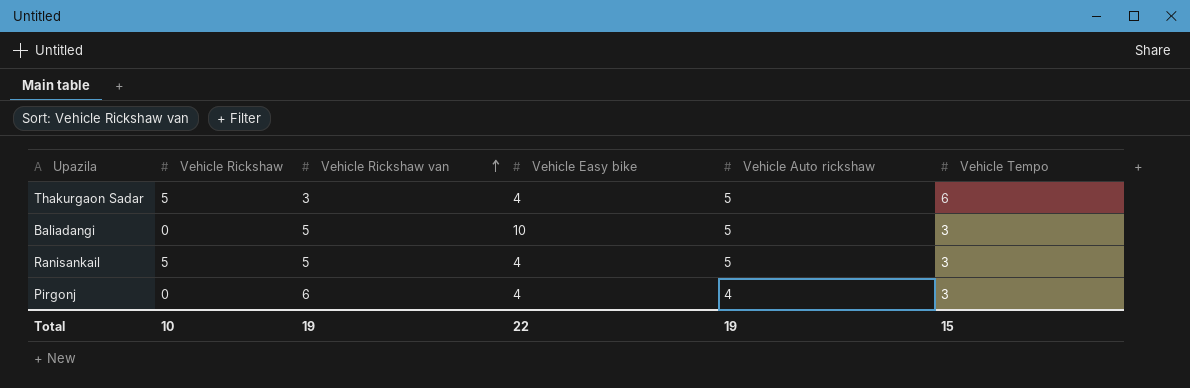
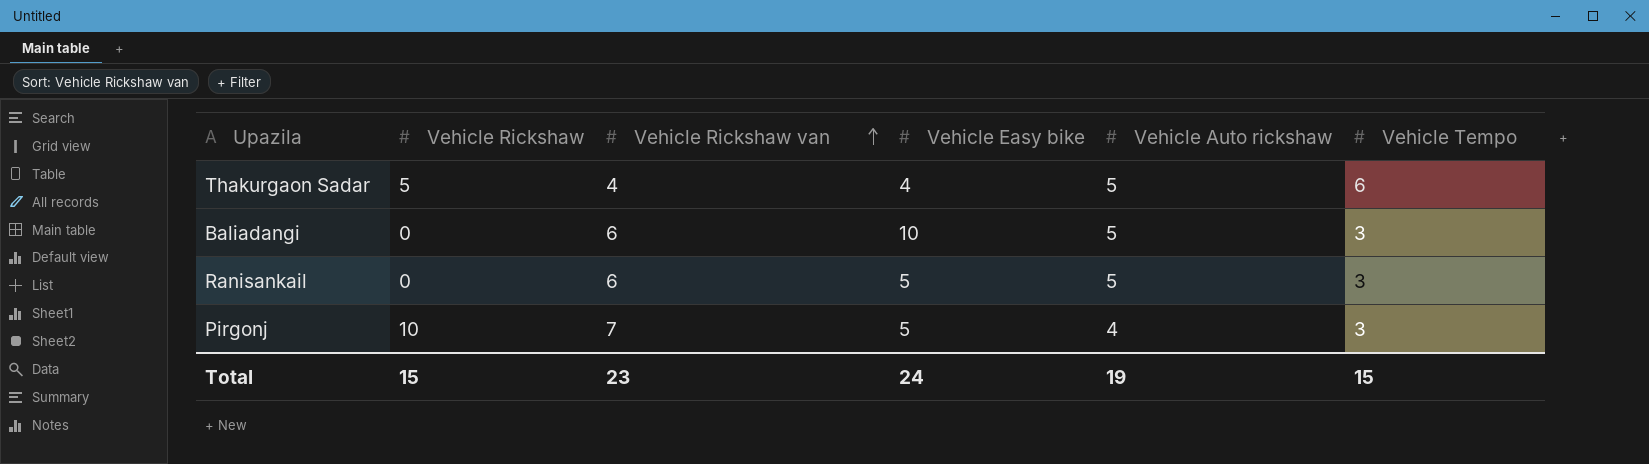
Thakurgaon Sadar | Vehicle Rickshaw van: 3 -> 4
Baliadangi | Vehicle Rickshaw van: 5 -> 6
Ranisankail | Vehicle Rickshaw: 5 -> 0
Ranisankail | Vehicle Rickshaw van: 5 -> 6
Ranisankail | Vehicle Easy bike: 4 -> 5
Pirgonj | Vehicle Rickshaw: 0 -> 10
Pirgonj | Vehicle Rickshaw van: 6 -> 7
Pirgonj | Vehicle Easy bike: 4 -> 5
Total | Vehicle Rickshaw: 10 -> 15
Total | Vehicle Rickshaw van: 19 -> 23
Total | Vehicle Easy bike: 22 -> 24

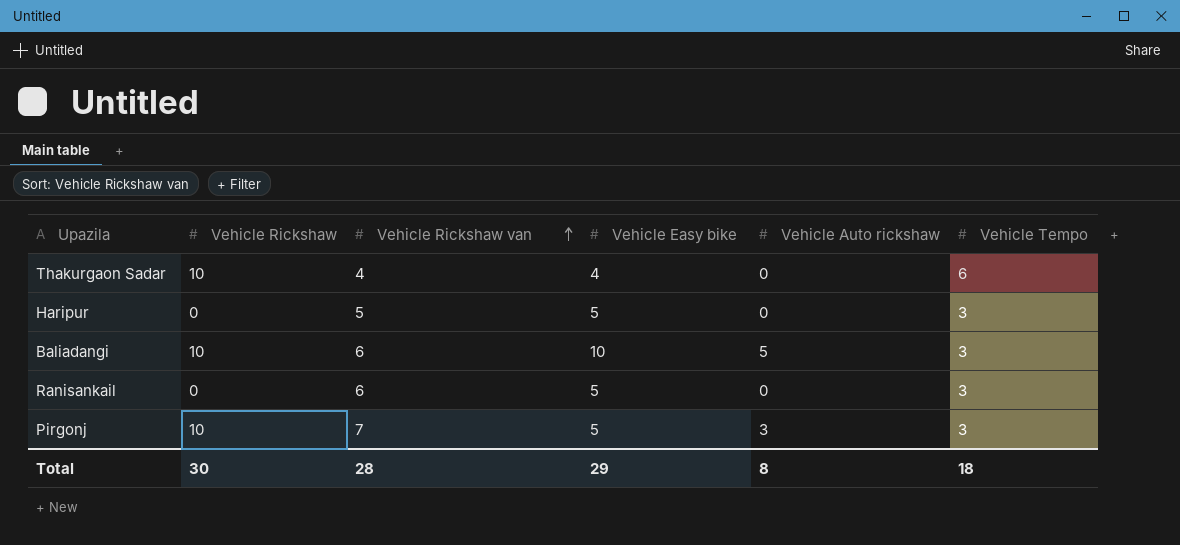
Thakurgaon Sadar | Vehicle Rickshaw: 5 -> 10
Thakurgaon Sadar | Vehicle Auto rickshaw: 5 -> 0
row Haripur: none -> 0 | 5 | 5 | 0 | 3
Baliadangi | Vehicle Rickshaw: 0 -> 10
Ranisankail | Vehicle Auto rickshaw: 5 -> 0
Pirgonj | Vehicle Auto rickshaw: 4 -> 3
Total | Vehicle Rickshaw: 15 -> 30
Total | Vehicle Rickshaw van: 23 -> 28
Total | Vehicle Easy bike: 24 -> 29
Total | Vehicle Auto rickshaw: 19 -> 8
Total | Vehicle Tempo: 15 -> 18

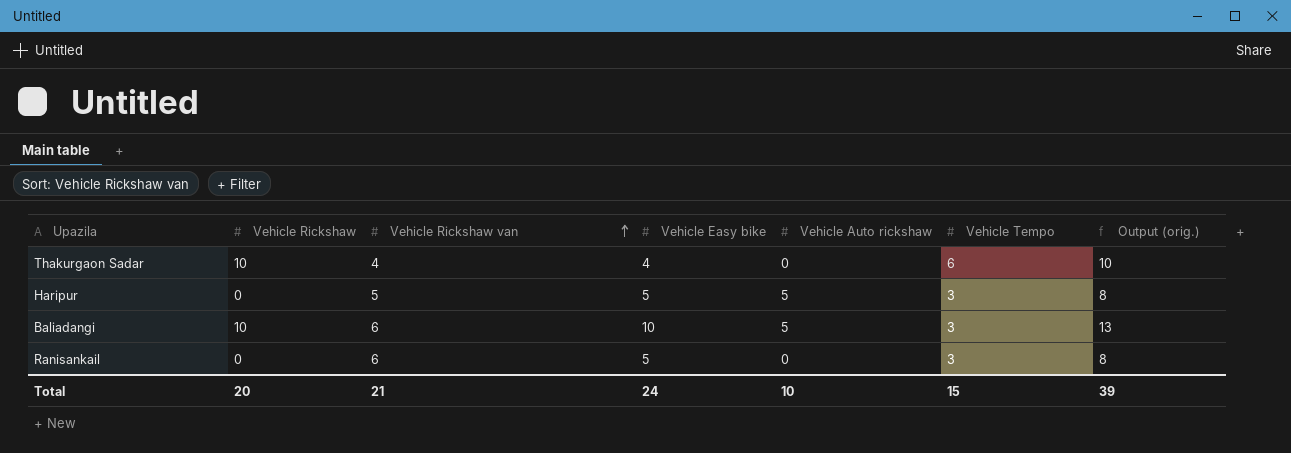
column Output (orig.) | formula: none -> [Vehicle Easy bike] + [Vehicle Tempo]
row Pirgonj: 10 | 7 | 5 | 3 | 3 -> none
Haripur | Vehicle Auto rickshaw: 0 -> 5
Total | Vehicle Rickshaw: 30 -> 20
Total | Vehicle Rickshaw van: 28 -> 21
Total | Vehicle Easy bike: 29 -> 24
Total | Vehicle Auto rickshaw: 8 -> 10
Total | Vehicle Tempo: 18 -> 15

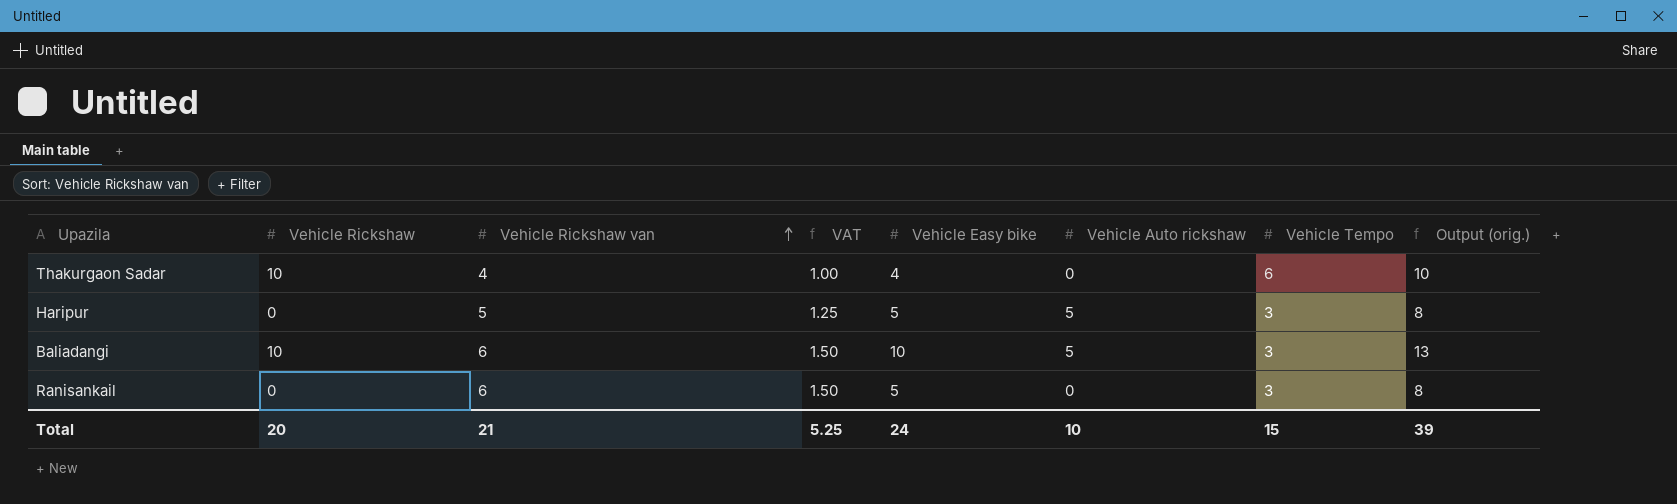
column VAT | formula: none -> [Vehicle Rickshaw van] * 0.25

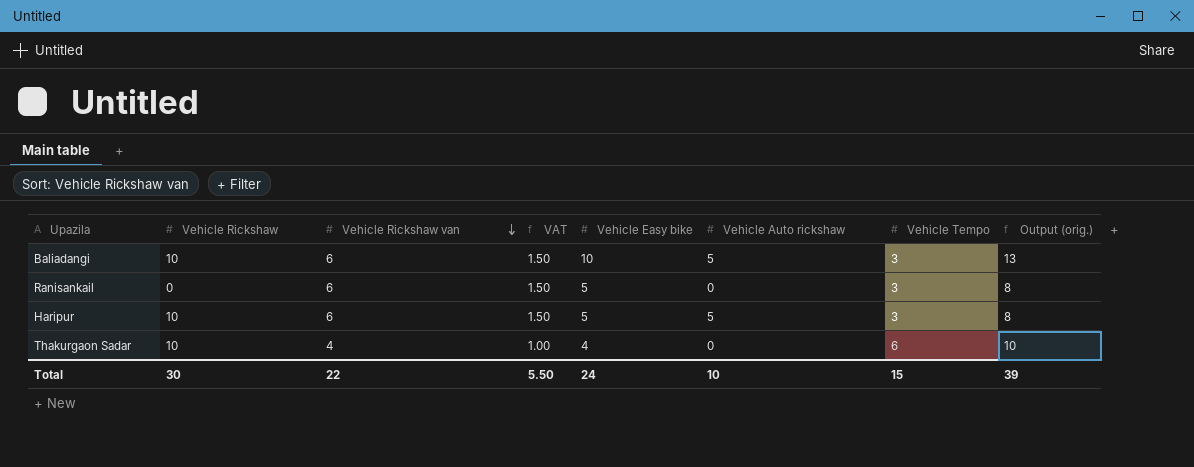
row order: Vehicle Rickshaw van ascending -> Vehicle Rickshaw van descending
Haripur | Vehicle Rickshaw: 0 -> 10
Haripur | Vehicle Rickshaw van: 5 -> 6
Haripur | VAT: 1.25 -> 1.50
Total | Vehicle Rickshaw: 20 -> 30
Total | Vehicle Rickshaw van: 21 -> 22
Total | VAT: 5.25 -> 5.50

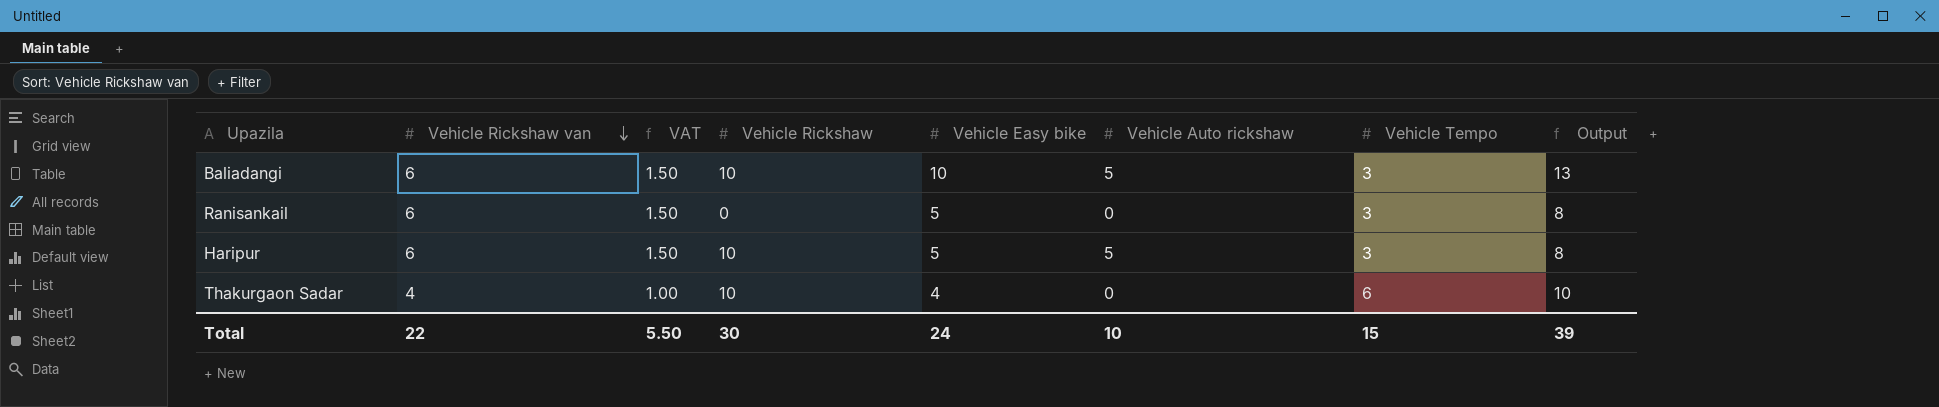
column Vehicle Rickshaw | position: 2 -> 4
column name: Output (orig.) -> Output

